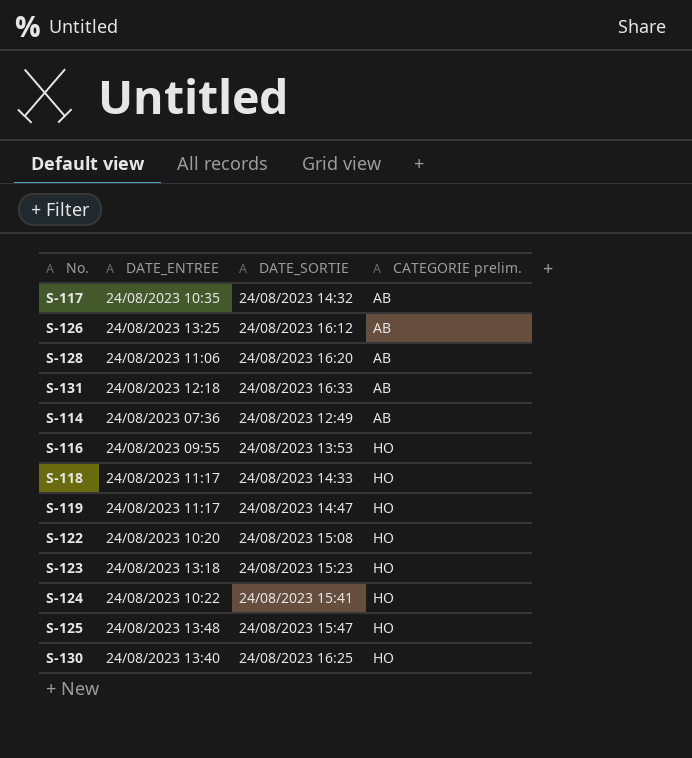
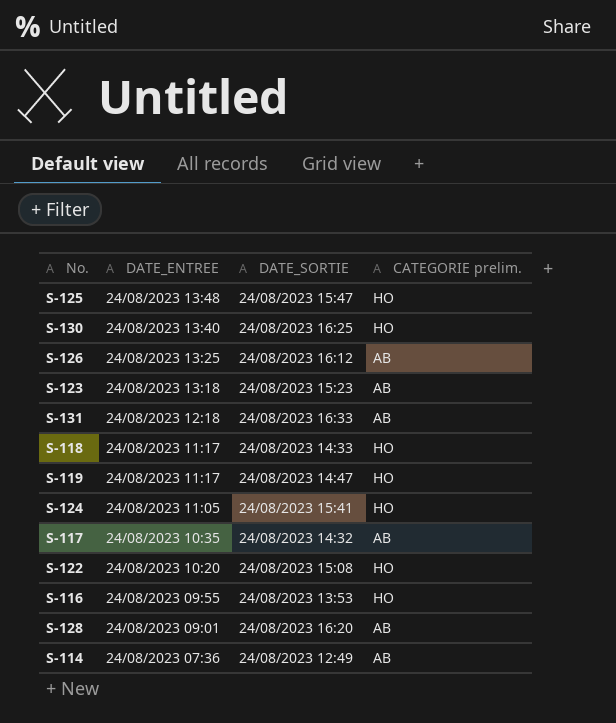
row order: CATEGORIE prelim. ascending -> DATE_ENTREE descending
S-123 | CATEGORIE prelim.: HO -> AB
S-124 | DATE_ENTREE: 24/08/2023 10:22 -> 24/08/2023 11:05
S-128 | DATE_ENTREE: 24/08/2023 11:06 -> 24/08/2023 09:01

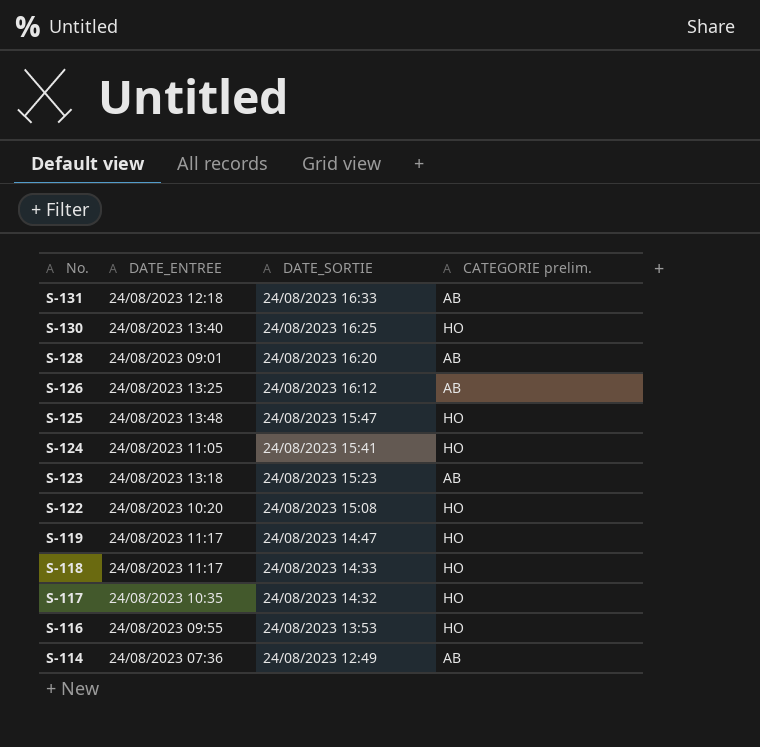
row order: DATE_ENTREE descending -> No. descending
S-117 | CATEGORIE prelim.: AB -> HO

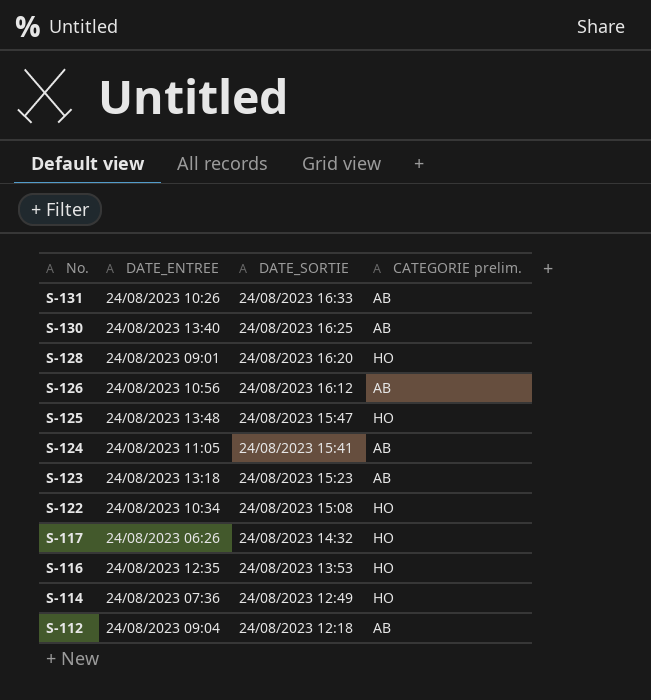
row S-119: 24/08/2023 11:17 | 24/08/2023 14:47 | HO -> none
row S-118: 24/08/2023 11:17 | 24/08/2023 14:33 | HO -> none
S-131 | DATE_ENTREE: 24/08/2023 12:18 -> 24/08/2023 10:26
S-130 | CATEGORIE prelim.: HO -> AB
S-128 | CATEGORIE prelim.: AB -> HO
S-126 | DATE_ENTREE: 24/08/2023 13:25 -> 24/08/2023 10:56
S-124 | CATEGORIE prelim.: HO -> AB
S-122 | DATE_ENTREE: 24/08/2023 10:20 -> 24/08/2023 10:34
S-117 | DATE_ENTREE: 24/08/2023 10:35 -> 24/08/2023 06:26
S-116 | DATE_ENTREE: 24/08/2023 09:55 -> 24/08/2023 12:35
S-114 | CATEGORIE prelim.: AB -> HO
row S-112: none -> 24/08/2023 09:04 | 24/08/2023 12:18 | AB

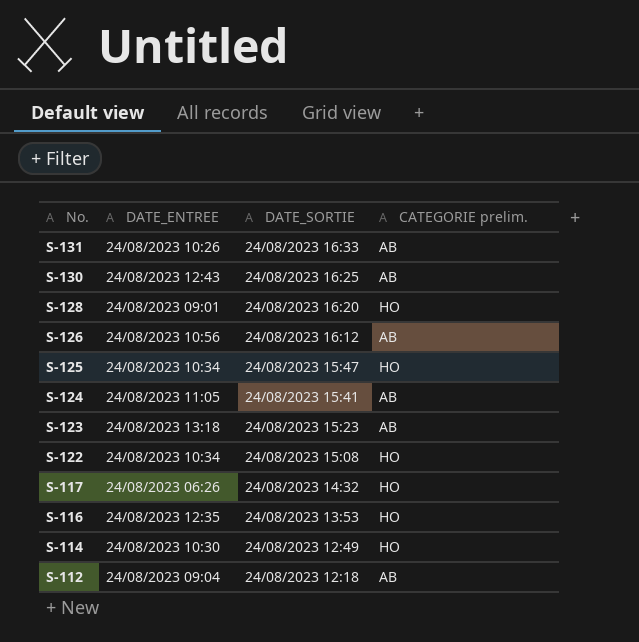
S-130 | DATE_ENTREE: 24/08/2023 13:40 -> 24/08/2023 12:43
S-125 | DATE_ENTREE: 24/08/2023 13:48 -> 24/08/2023 10:34
S-114 | DATE_ENTREE: 24/08/2023 07:36 -> 24/08/2023 10:30

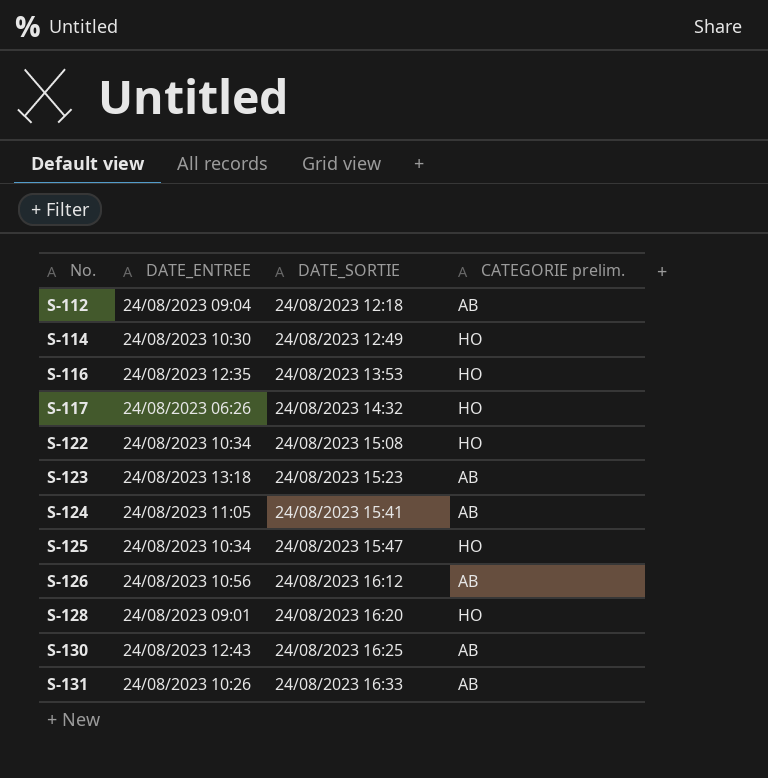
row order: No. descending -> No. ascending

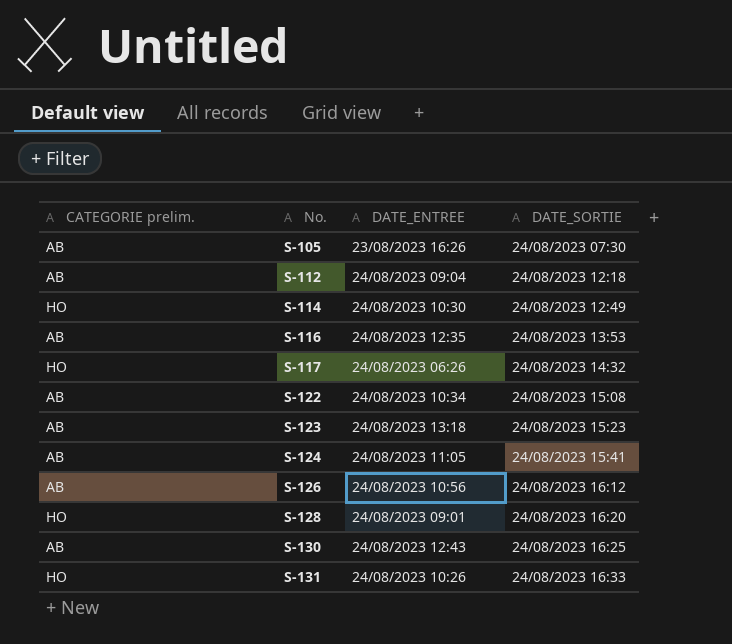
column CATEGORIE prelim. | position: 4 -> 1
row S-125: 24/08/2023 10:34 | 24/08/2023 15:47 | HO -> none
row S-105: none -> AB | 23/08/2023 16:26 | 24/08/2023 07:30
S-116 | CATEGORIE prelim.: HO -> AB
S-122 | CATEGORIE prelim.: HO -> AB
S-131 | CATEGORIE prelim.: AB -> HO

